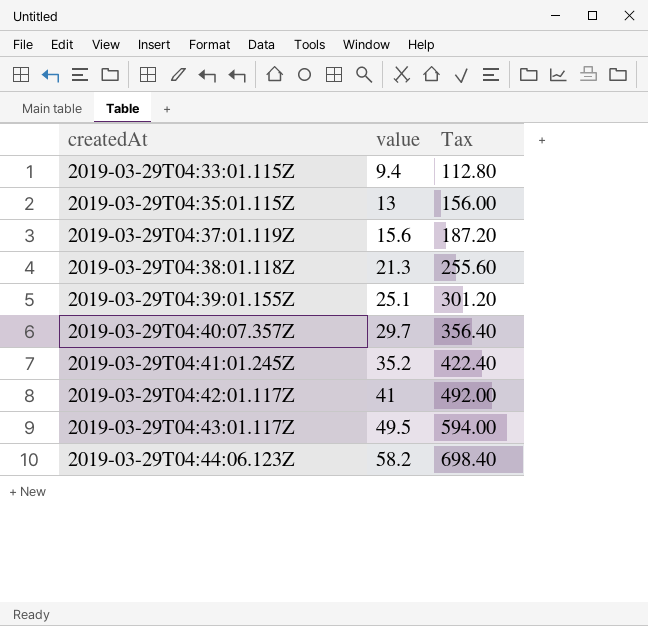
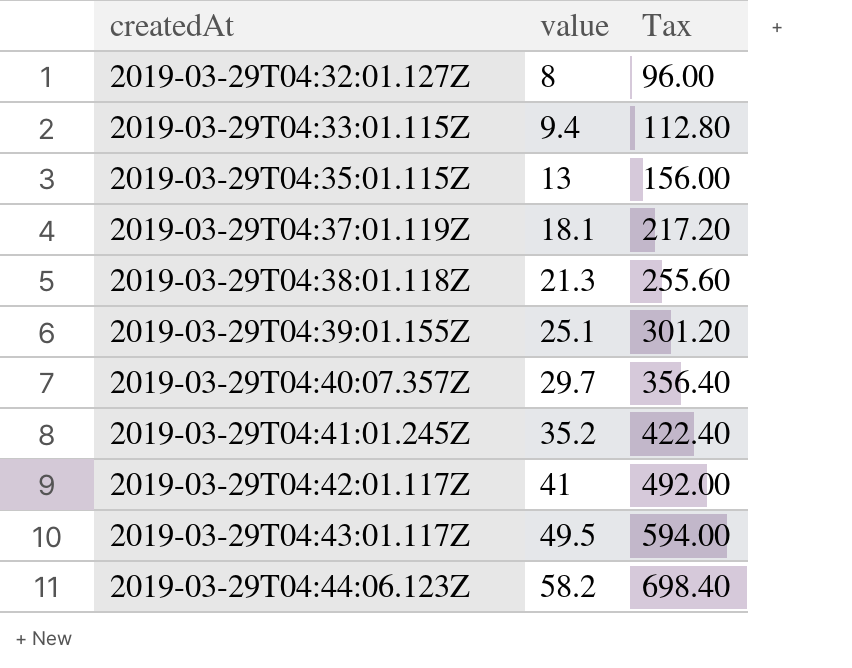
row 2019-03-29T04:32:01.127Z: none -> 8 | 96.00
2019-03-29T04:37:01.119Z | value: 15.6 -> 18.1
2019-03-29T04:37:01.119Z | Tax: 187.20 -> 217.20

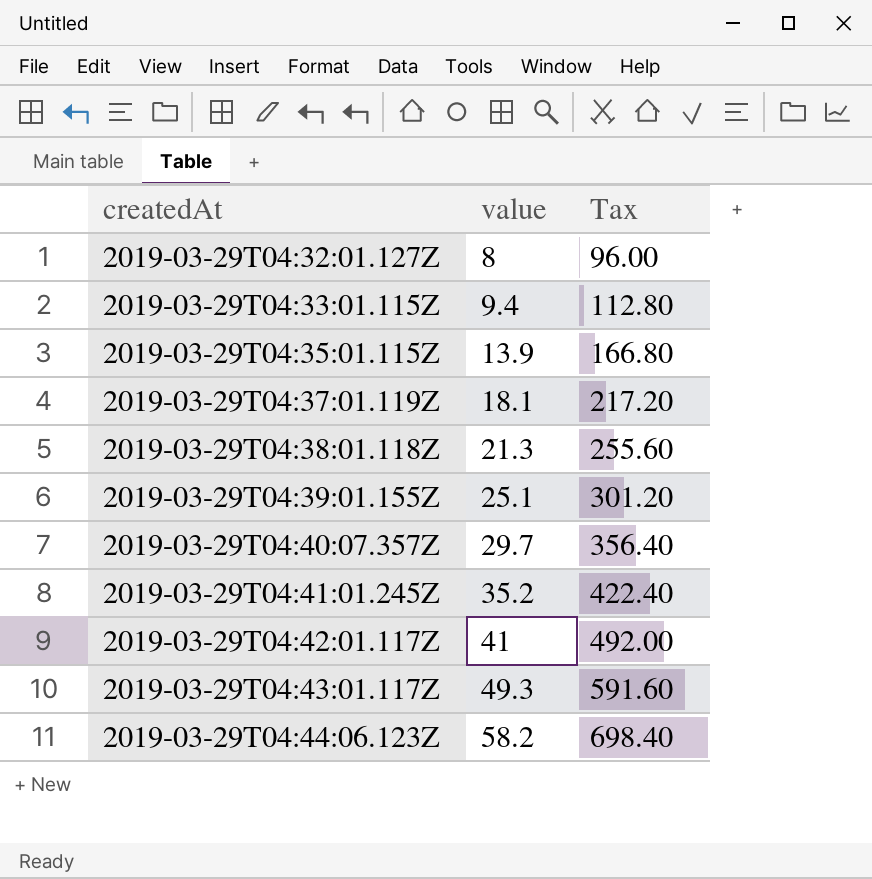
2019-03-29T04:35:01.115Z | value: 13 -> 13.9
2019-03-29T04:35:01.115Z | Tax: 156.00 -> 166.80
2019-03-29T04:43:01.117Z | value: 49.5 -> 49.3
2019-03-29T04:43:01.117Z | Tax: 594.00 -> 591.60

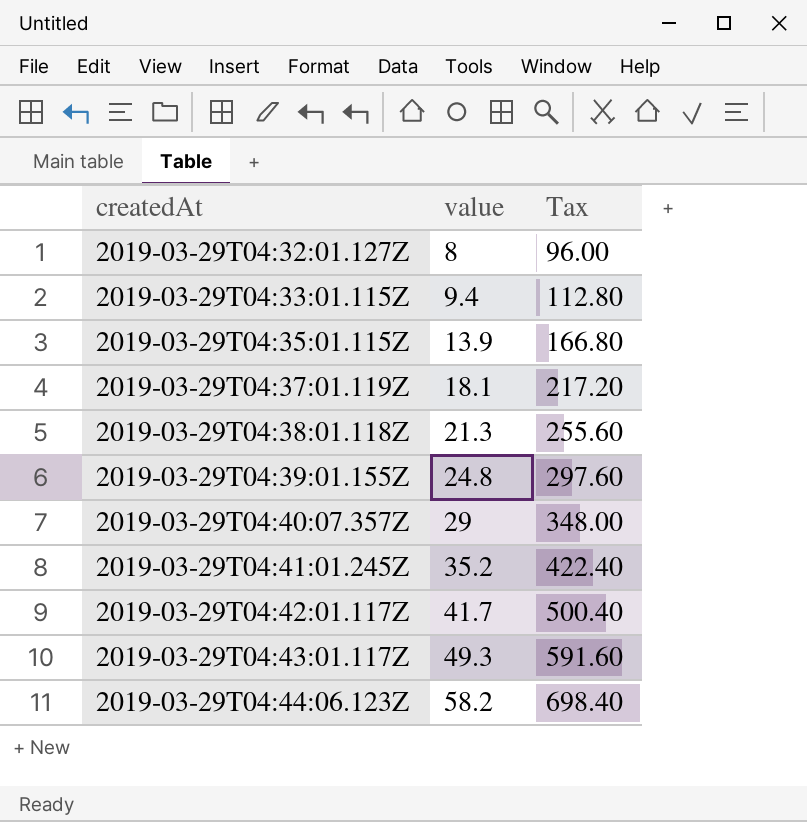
2019-03-29T04:39:01.155Z | value: 25.1 -> 24.8
2019-03-29T04:39:01.155Z | Tax: 301.20 -> 297.60
2019-03-29T04:40:07.357Z | value: 29.7 -> 29
2019-03-29T04:40:07.357Z | Tax: 356.40 -> 348.00
2019-03-29T04:42:01.117Z | value: 41 -> 41.7
2019-03-29T04:42:01.117Z | Tax: 492.00 -> 500.40

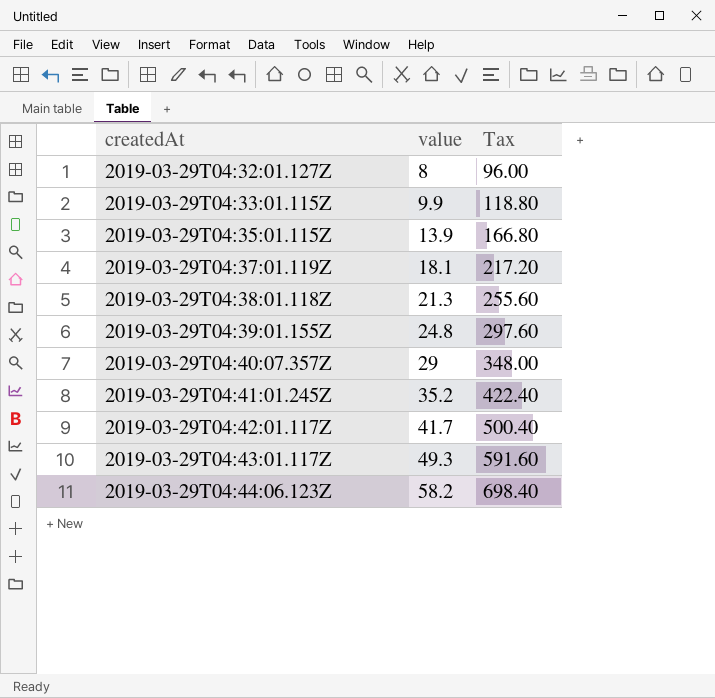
2019-03-29T04:33:01.115Z | value: 9.4 -> 9.9
2019-03-29T04:33:01.115Z | Tax: 112.80 -> 118.80

